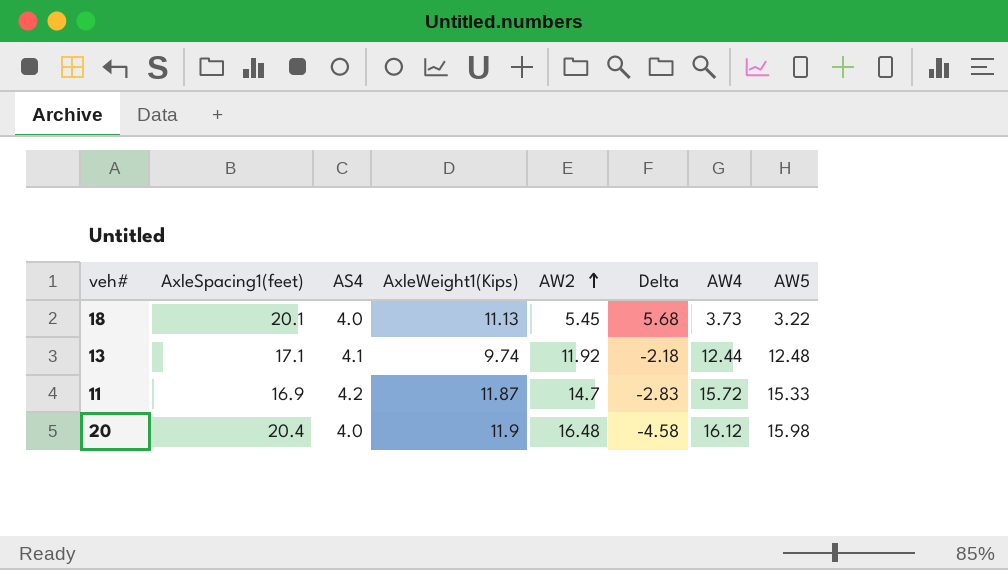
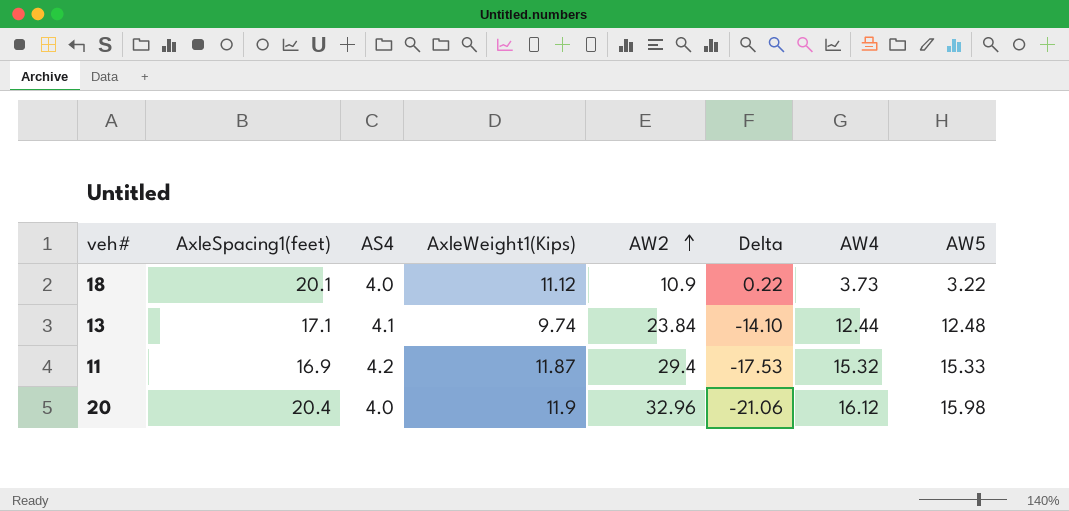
18 | AxleWeight1(Kips): 11.13 -> 11.12
18 | AW2: 5.45 -> 10.9
18 | Delta: 5.68 -> 0.22
13 | AW2: 11.92 -> 23.84
13 | Delta: -2.18 -> -14.10
11 | AW2: 14.7 -> 29.4
11 | Delta: -2.83 -> -17.53
11 | AW4: 15.72 -> 15.32
20 | AW2: 16.48 -> 32.96
20 | Delta: -4.58 -> -21.06

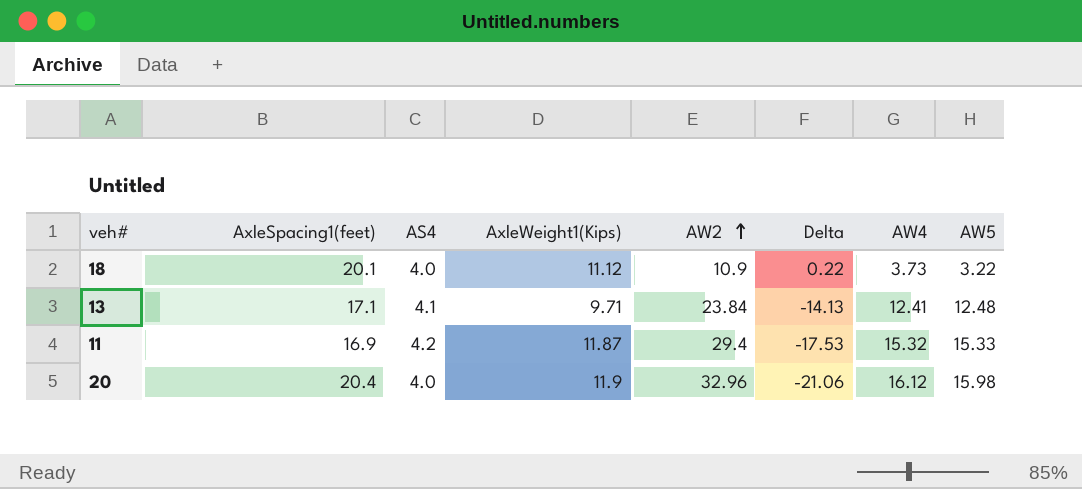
13 | AxleWeight1(Kips): 9.74 -> 9.71
13 | Delta: -14.10 -> -14.13
13 | AW4: 12.44 -> 12.41

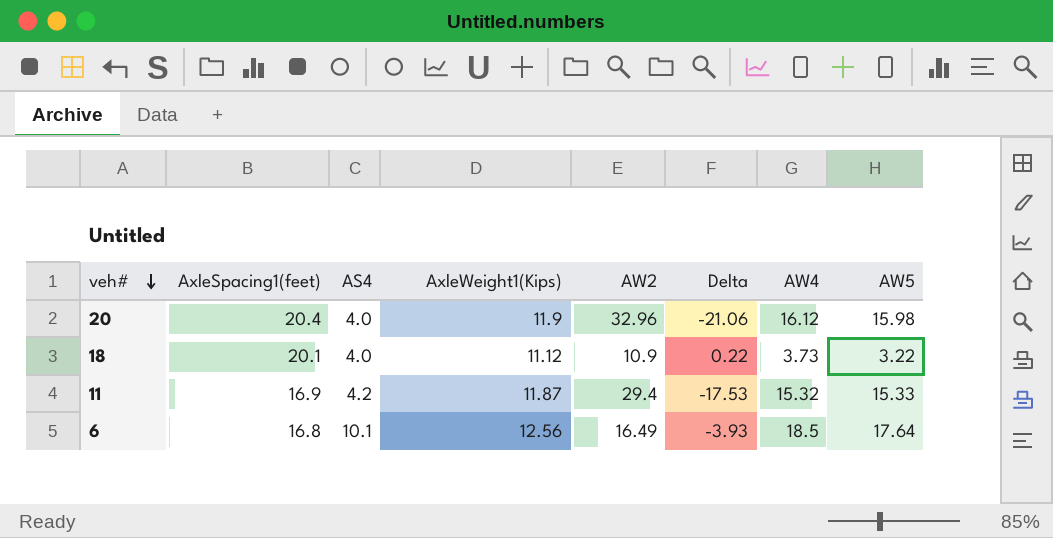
row order: AW2 ascending -> veh# descending
row 13: 17.1 | 4.1 | 9.71 | 23.84 | -14.13 | 12.41 | 12.48 -> none
row 6: none -> 16.8 | 10.1 | 12.56 | 16.49 | -3.93 | 18.5 | 17.64

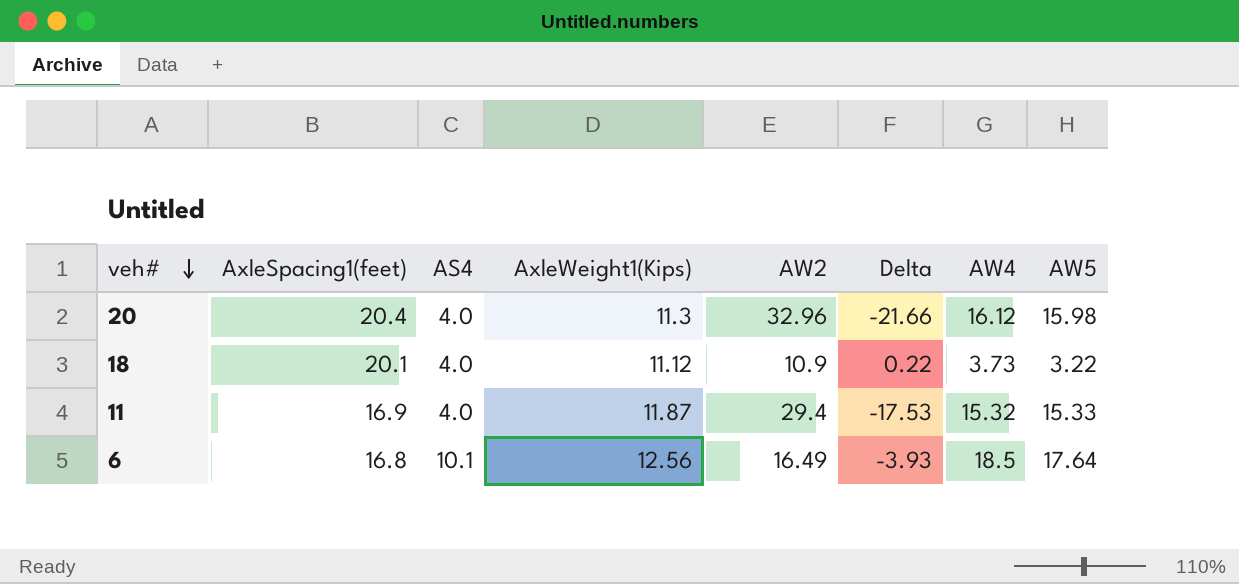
20 | AxleWeight1(Kips): 11.9 -> 11.3
20 | Delta: -21.06 -> -21.66
11 | AS4: 4.2 -> 4.0

